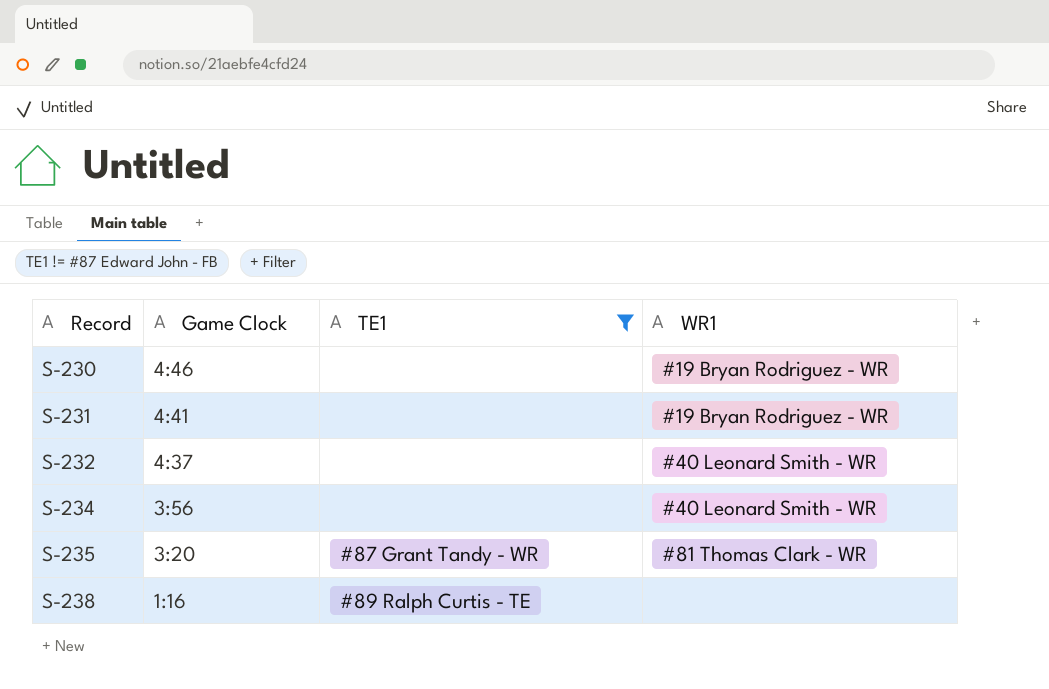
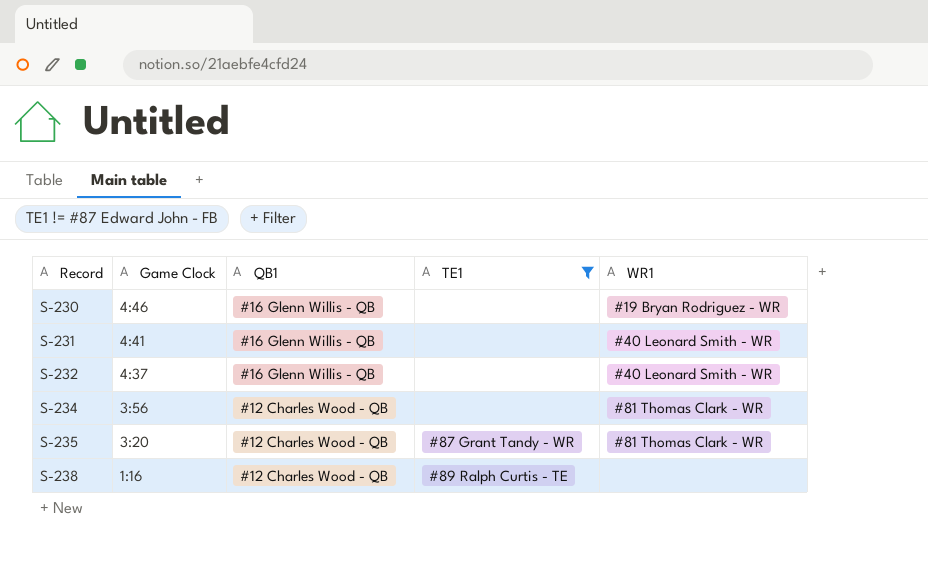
column QB1 | position: none -> 3
S-231 | WR1: #19 Bryan Rodriguez - WR -> #40 Leonard Smith - WR
S-234 | WR1: #40 Leonard Smith - WR -> #81 Thomas Clark - WR

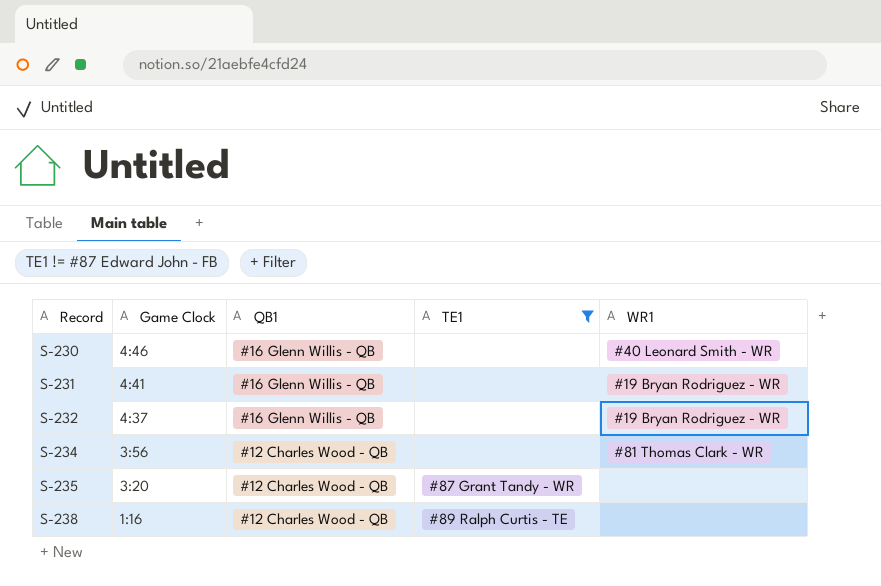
S-230 | WR1: #19 Bryan Rodriguez - WR -> #40 Leonard Smith - WR
S-231 | WR1: #40 Leonard Smith - WR -> #19 Bryan Rodriguez - WR
S-232 | WR1: #40 Leonard Smith - WR -> #19 Bryan Rodriguez - WR
S-235 | WR1: #81 Thomas Clark - WR -> none

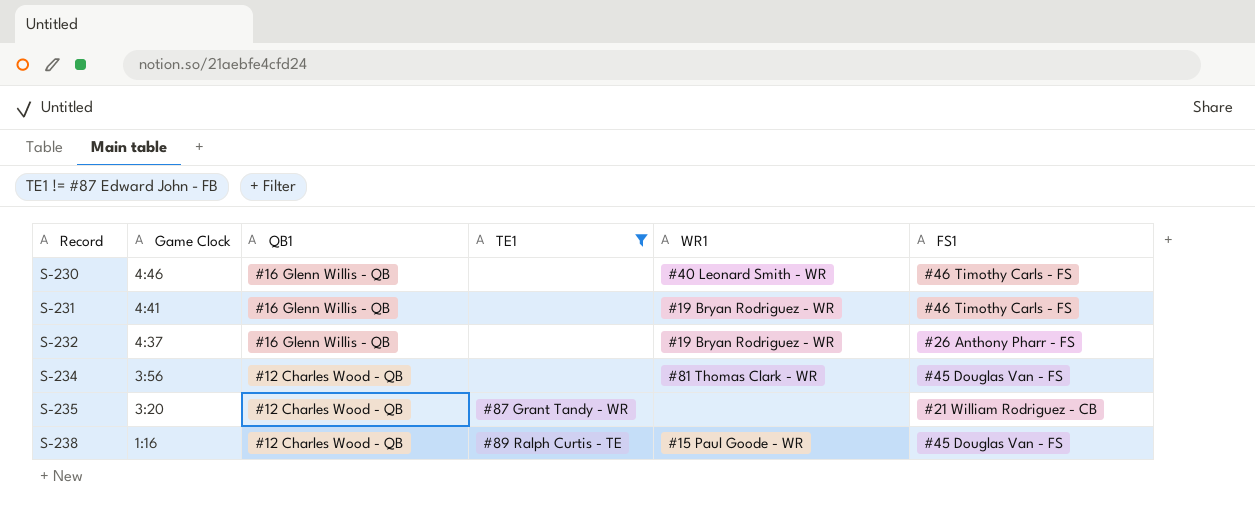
column FS1 | position: none -> 6
S-238 | WR1: none -> #15 Paul Goode - WR

